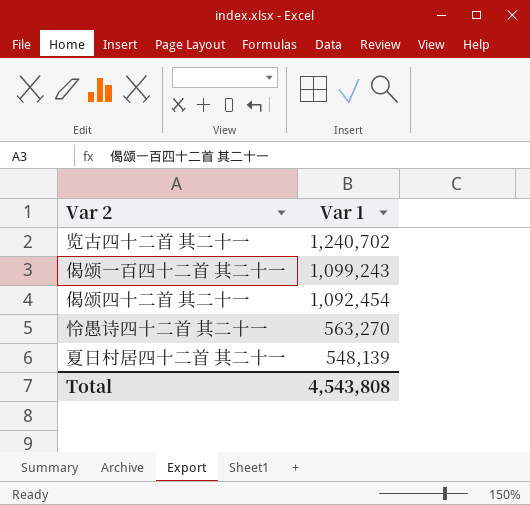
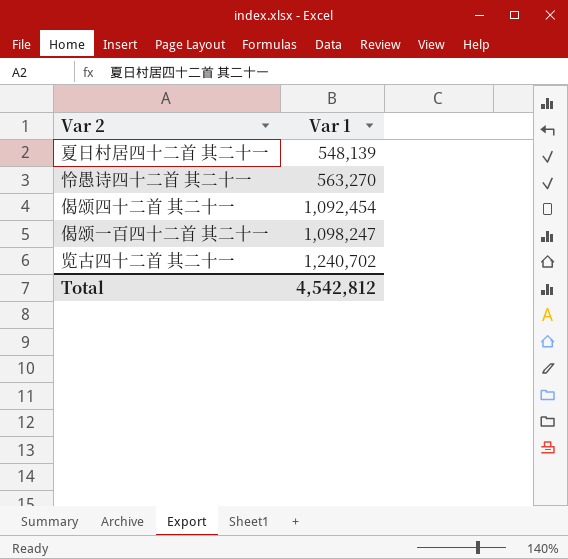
row order: Var 1 descending -> Var 1 ascending
偈颂一百四十二首 其二十一 | Var 1: 1,099,243 -> 1,098,247
Total | Var 1: 4,543,808 -> 4,542,812

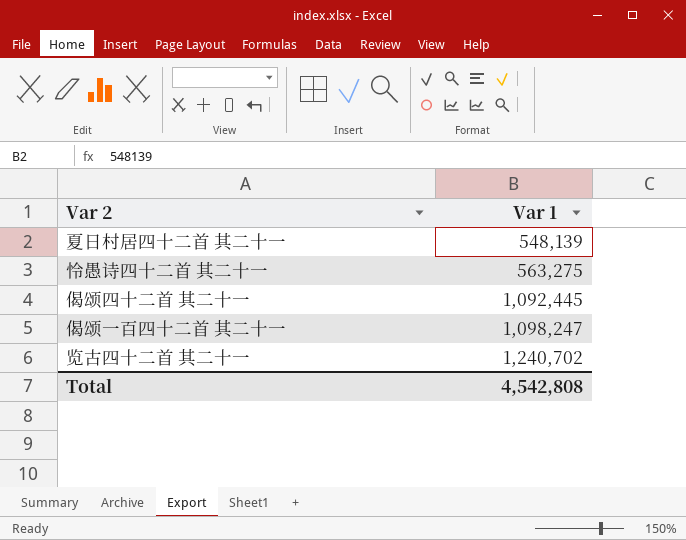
怜愚诗四十二首 其二十一 | Var 1: 563,270 -> 563,275
偈颂四十二首 其二十一 | Var 1: 1,092,454 -> 1,092,445
Total | Var 1: 4,542,812 -> 4,542,808

